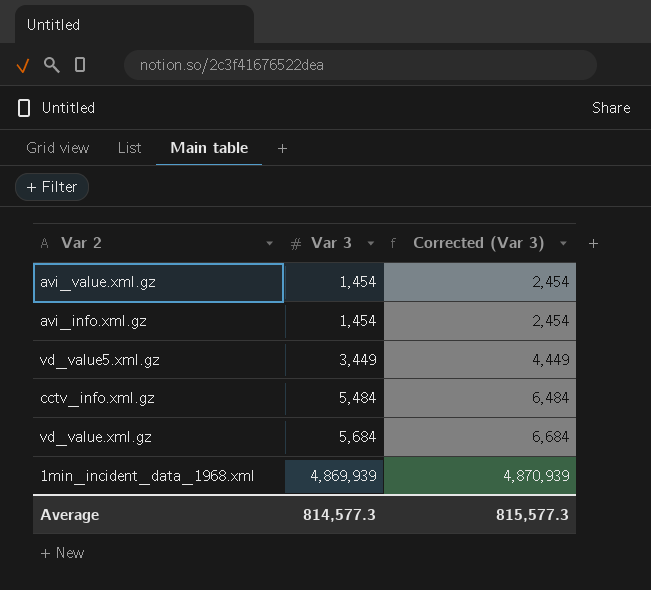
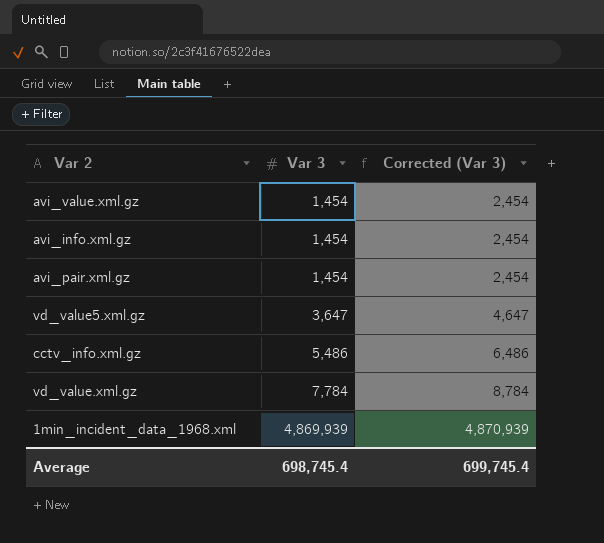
row avi_pair.xml.gz: none -> 1,454 | 2,454
vd_value5.xml.gz | Var 3: 3,449 -> 3,647
vd_value5.xml.gz | Corrected (Var 3): 4,449 -> 4,647
cctv_info.xml.gz | Var 3: 5,484 -> 5,486
cctv_info.xml.gz | Corrected (Var 3): 6,484 -> 6,486
vd_value.xml.gz | Var 3: 5,684 -> 7,784
vd_value.xml.gz | Corrected (Var 3): 6,684 -> 8,784
Average | Var 3: 814,577.3 -> 698,745.4
Average | Corrected (Var 3): 815,577.3 -> 699,745.4

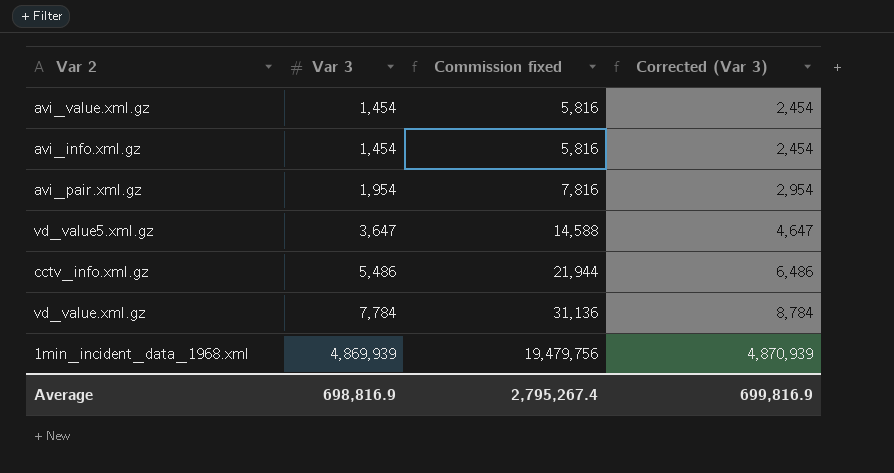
column Commission fixed | formula: none -> [Var 3] * 4
avi_pair.xml.gz | Var 3: 1,454 -> 1,954
avi_pair.xml.gz | Corrected (Var 3): 2,454 -> 2,954
Average | Var 3: 698,745.4 -> 698,816.9
Average | Corrected (Var 3): 699,745.4 -> 699,816.9

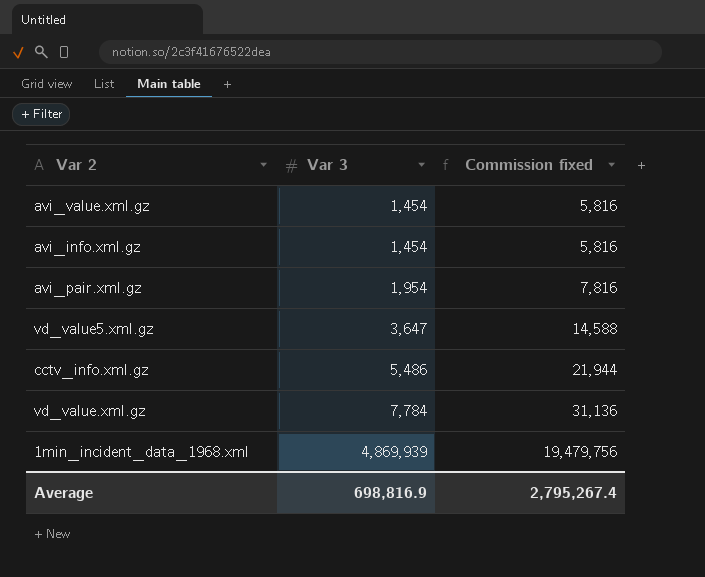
column Corrected (Var 3) | formula: [Var 3] + 1000 -> none

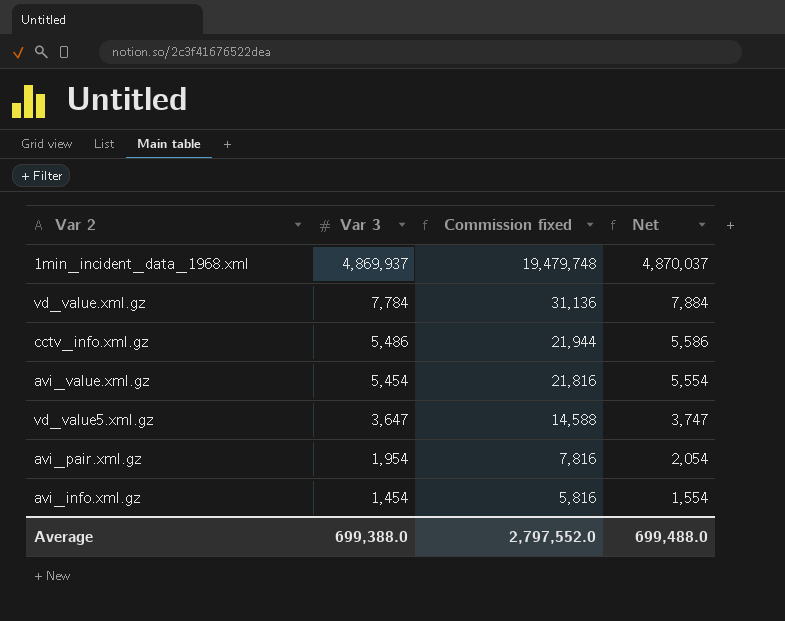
row order: Var 3 ascending -> Var 3 descending
column Net | formula: none -> [Var 3] + 100
1min_incident_data_1968.xml | Var 3: 4,869,939 -> 4,869,937
1min_incident_data_1968.xml | Commission fixed: 19,479,756 -> 19,479,748
avi_value.xml.gz | Var 3: 1,454 -> 5,454
avi_value.xml.gz | Commission fixed: 5,816 -> 21,816
Average | Var 3: 698,816.9 -> 699,388.0
Average | Commission fixed: 2,795,267.4 -> 2,797,552.0

